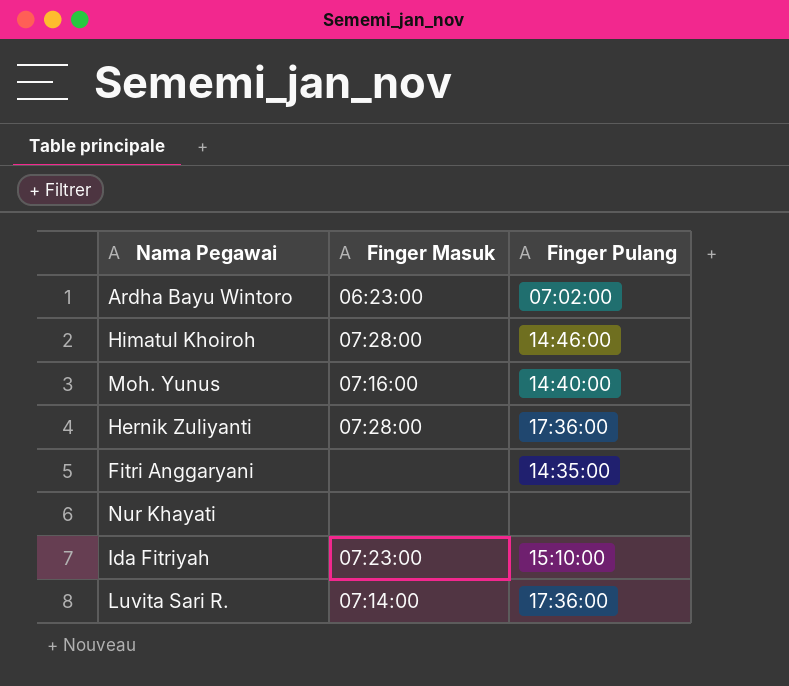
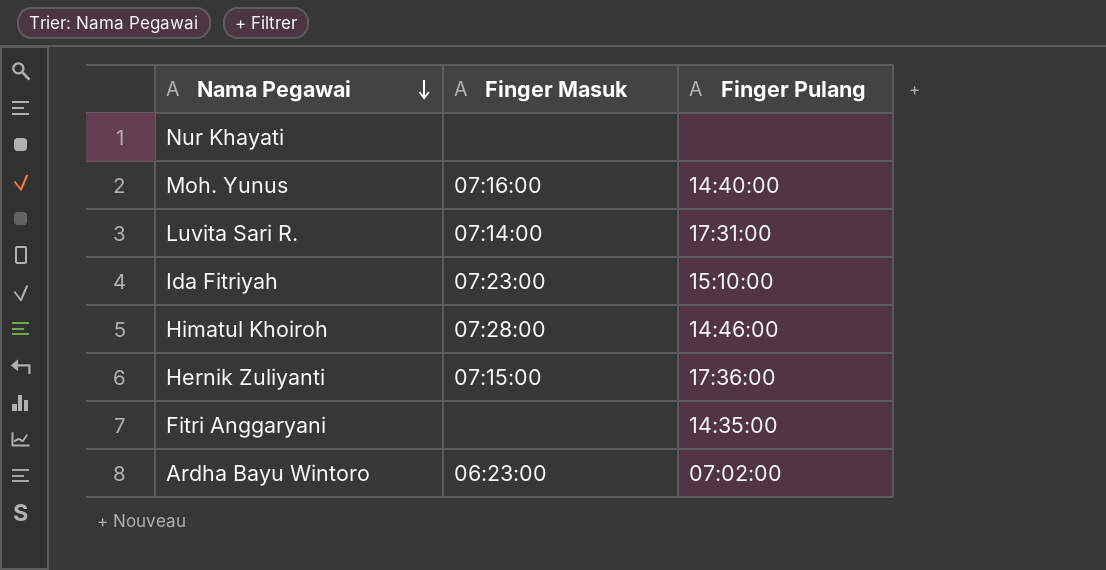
row order: none -> Nama Pegawai descending
Luvita Sari R. | Finger Pulang: 17:36:00 -> 17:31:00
Hernik Zuliyanti | Finger Masuk: 07:28:00 -> 07:15:00

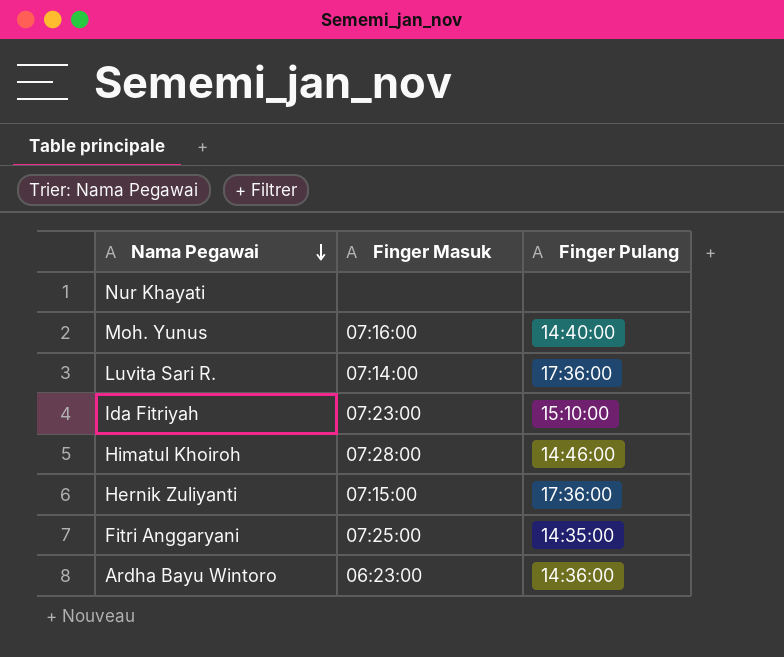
Luvita Sari R. | Finger Pulang: 17:31:00 -> 17:36:00
Fitri Anggaryani | Finger Masuk: none -> 07:25:00
Ardha Bayu Wintoro | Finger Pulang: 07:02:00 -> 14:36:00

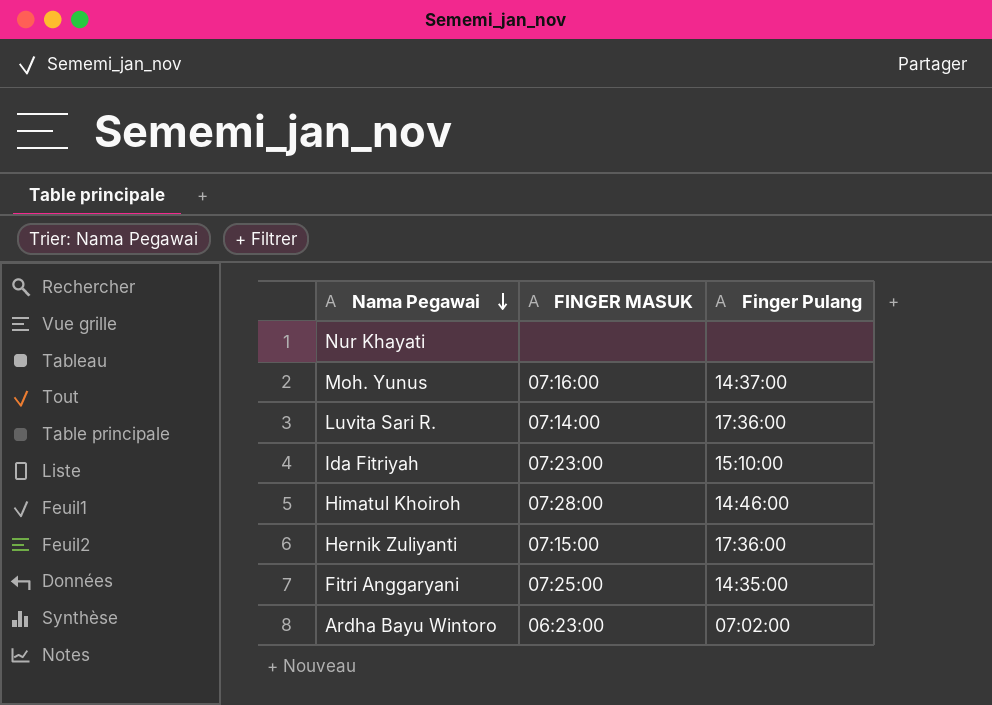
column name: Finger Masuk -> FINGER MASUK
Moh. Yunus | Finger Pulang: 14:40:00 -> 14:37:00
Ardha Bayu Wintoro | Finger Pulang: 14:36:00 -> 07:02:00

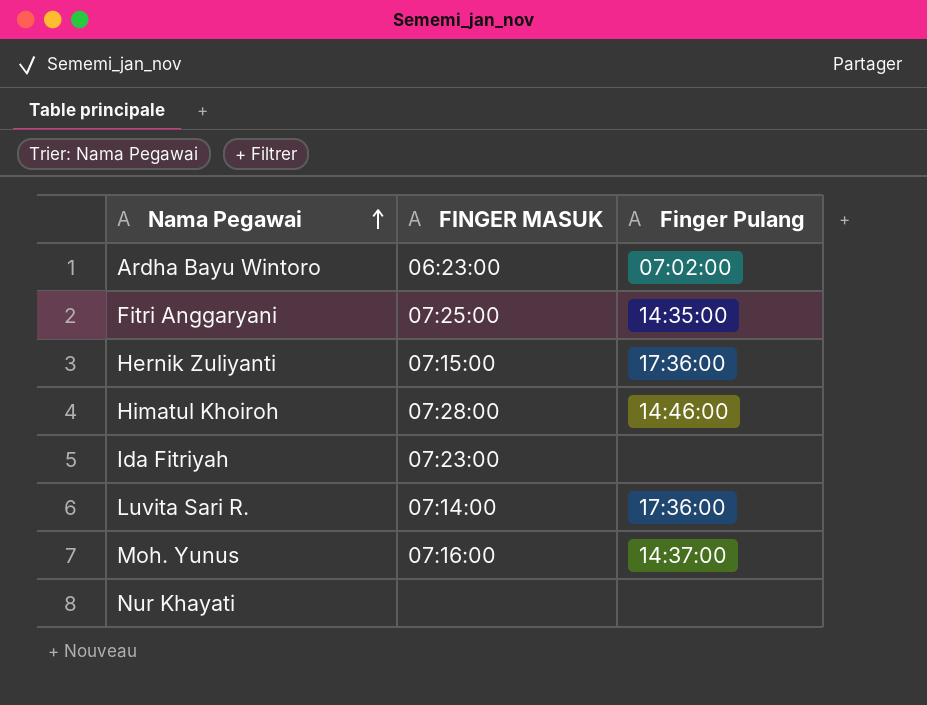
row order: Nama Pegawai descending -> Nama Pegawai ascending
Ida Fitriyah | Finger Pulang: 15:10:00 -> none

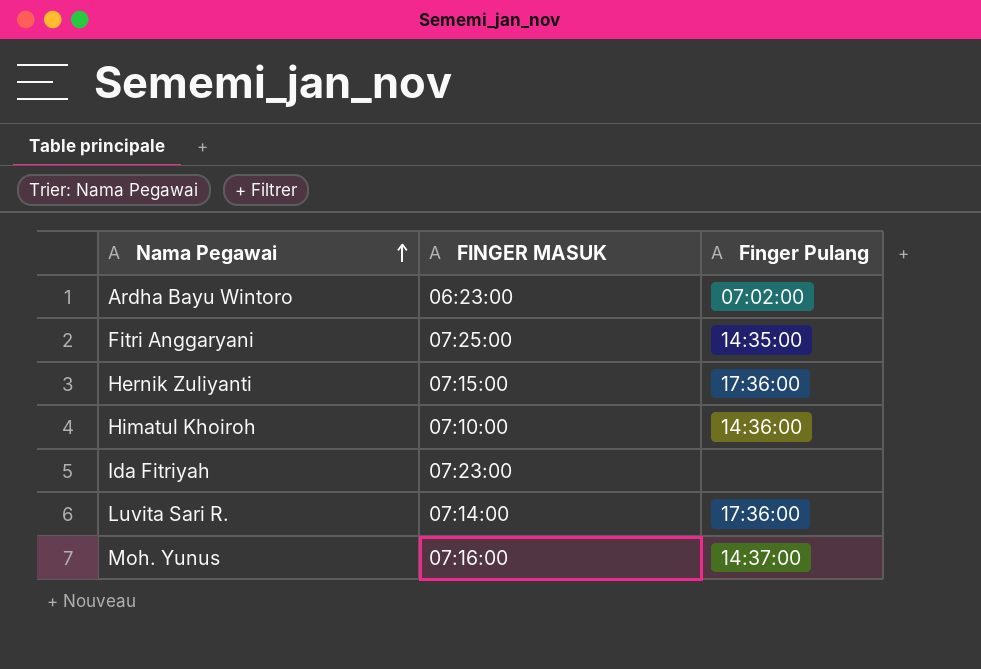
row Nur Khayati: none | none -> none
Himatul Khoiroh | FINGER MASUK: 07:28:00 -> 07:10:00
Himatul Khoiroh | Finger Pulang: 14:46:00 -> 14:36:00

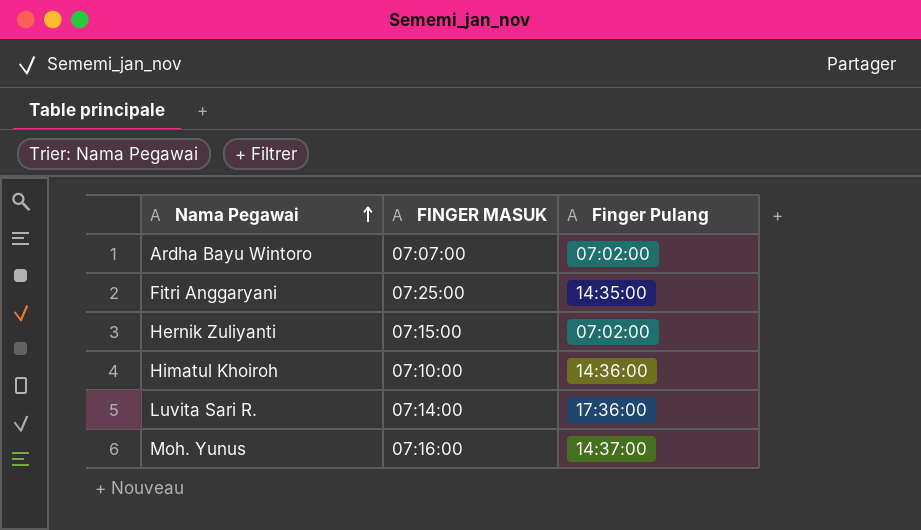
row Ida Fitriyah: 07:23:00 | none -> none
Ardha Bayu Wintoro | FINGER MASUK: 06:23:00 -> 07:07:00
Hernik Zuliyanti | Finger Pulang: 17:36:00 -> 07:02:00

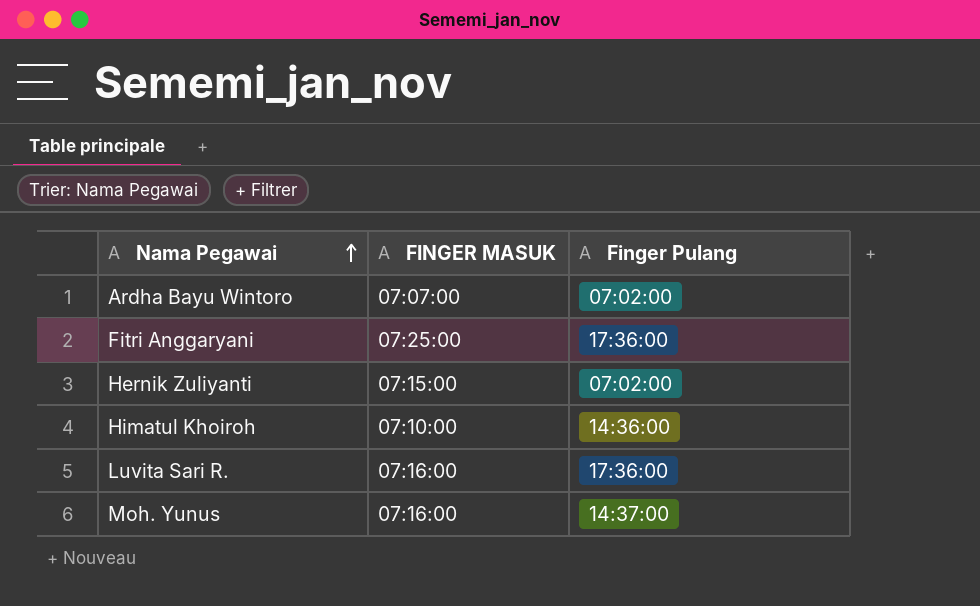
Fitri Anggaryani | Finger Pulang: 14:35:00 -> 17:36:00
Luvita Sari R. | FINGER MASUK: 07:14:00 -> 07:16:00

